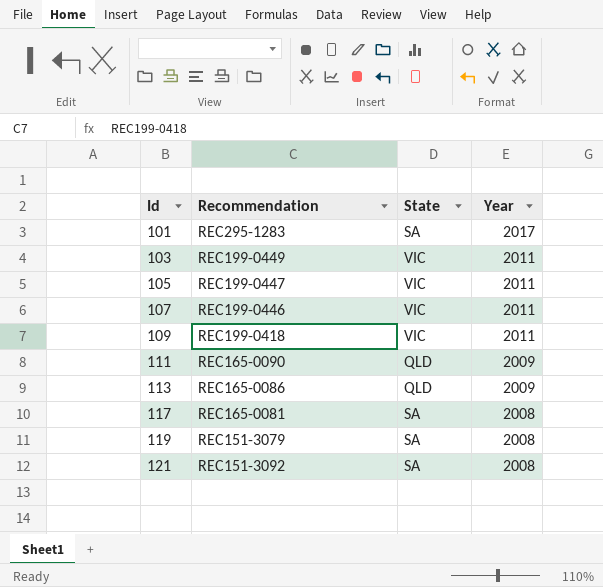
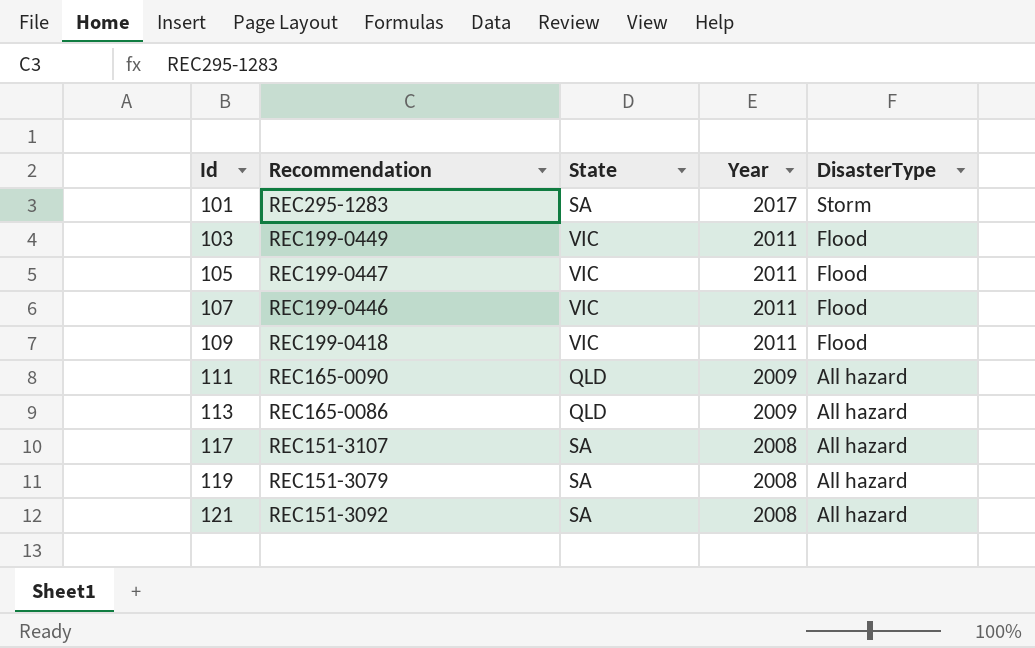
column DisasterType | position: none -> 5
117 | Recommendation: REC165-0081 -> REC151-3107

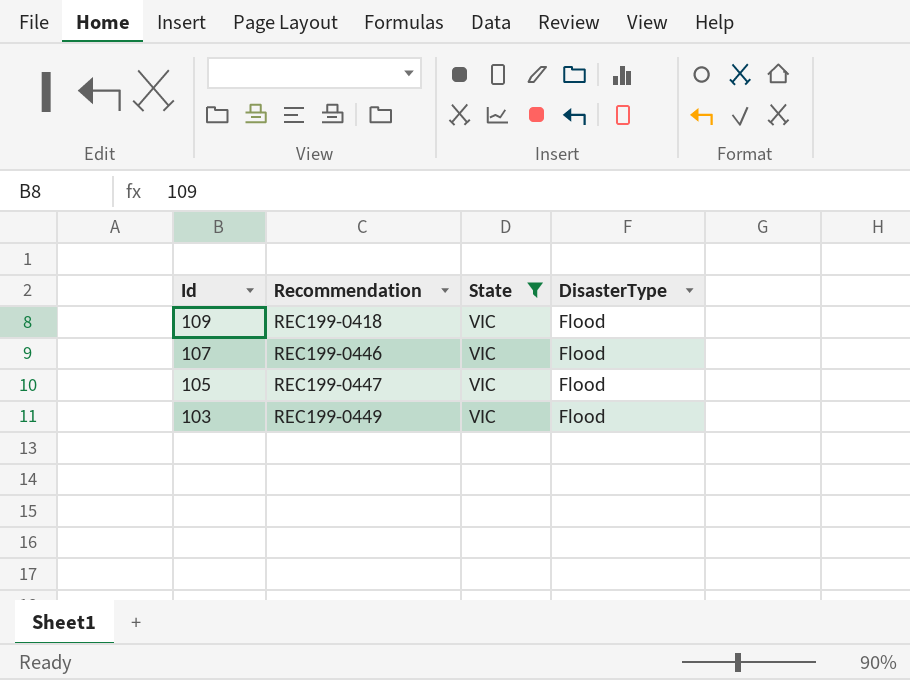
filter: none -> State = VIC
row order: Id ascending -> Id descending
column Year | position: 4 -> none

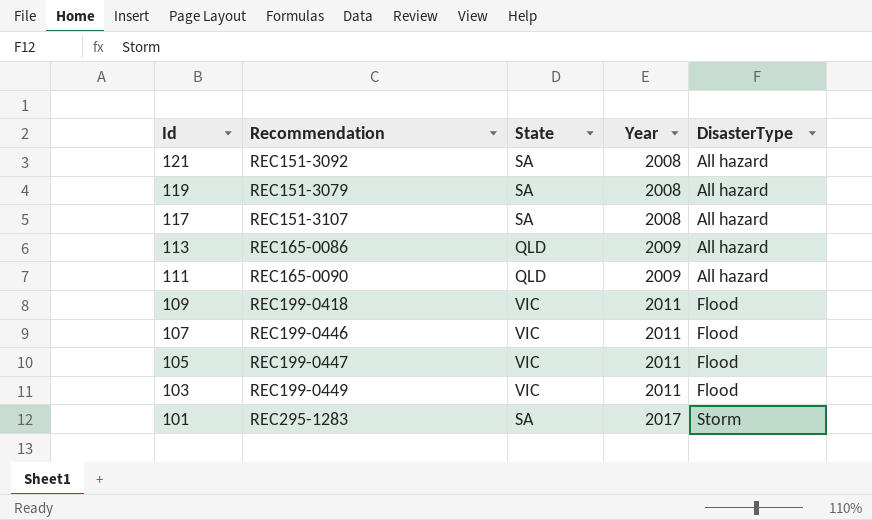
filter: State = VIC -> none
column Year | position: none -> 4

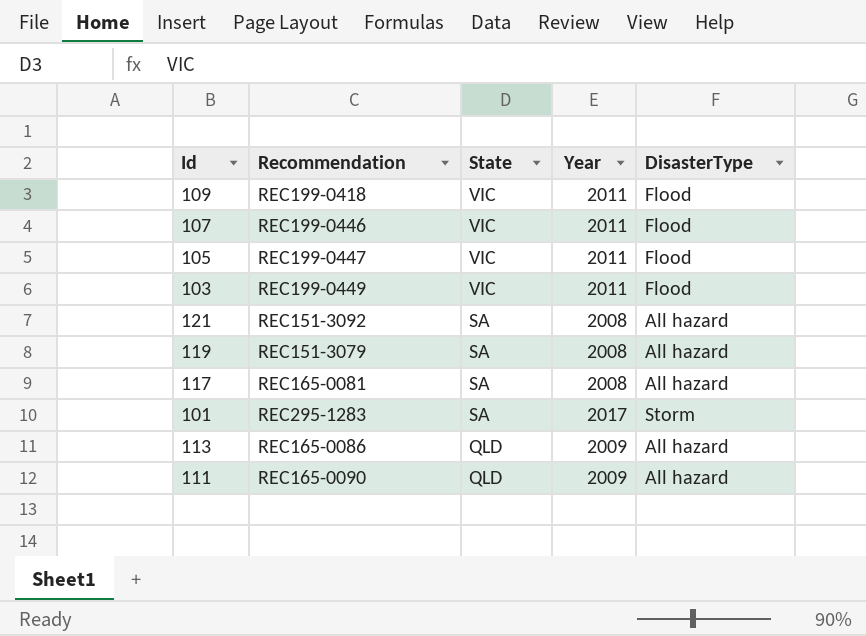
row order: Id descending -> State descending
117 | Recommendation: REC151-3107 -> REC165-0081

